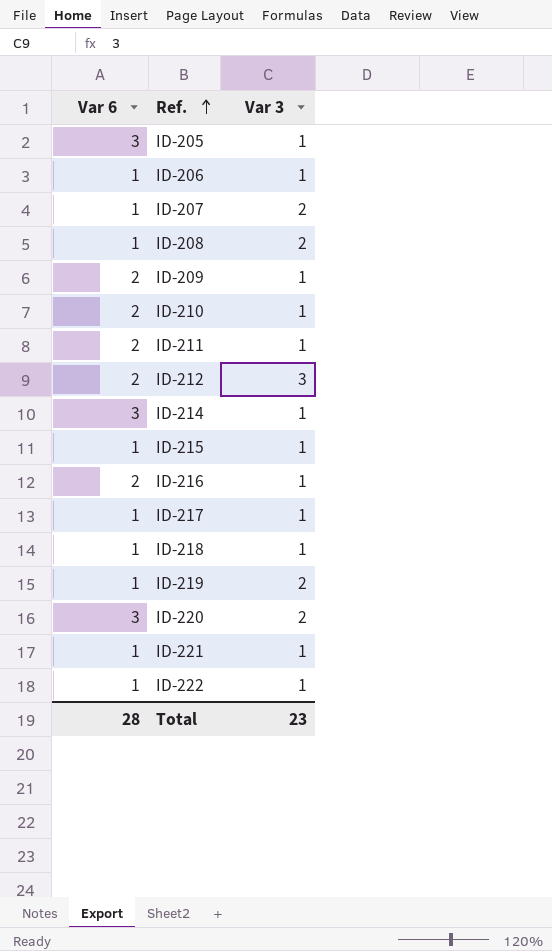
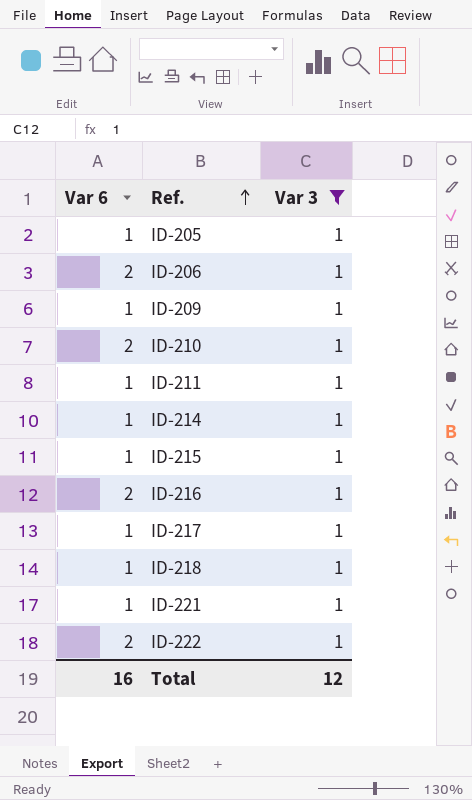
filter: none -> Var 3 = 1
ID-205 | Var 6: 3 -> 1
ID-206 | Var 6: 1 -> 2
ID-209 | Var 6: 2 -> 1
ID-211 | Var 6: 2 -> 1
ID-214 | Var 6: 3 -> 1
ID-222 | Var 6: 1 -> 2
Total | Var 6: 28 -> 16
Total | Var 3: 23 -> 12

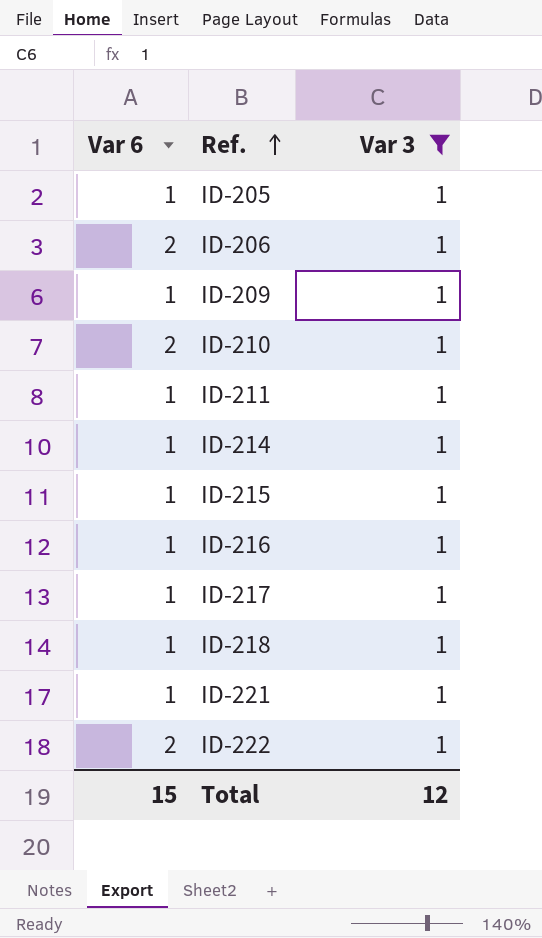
ID-216 | Var 6: 2 -> 1
Total | Var 6: 16 -> 15

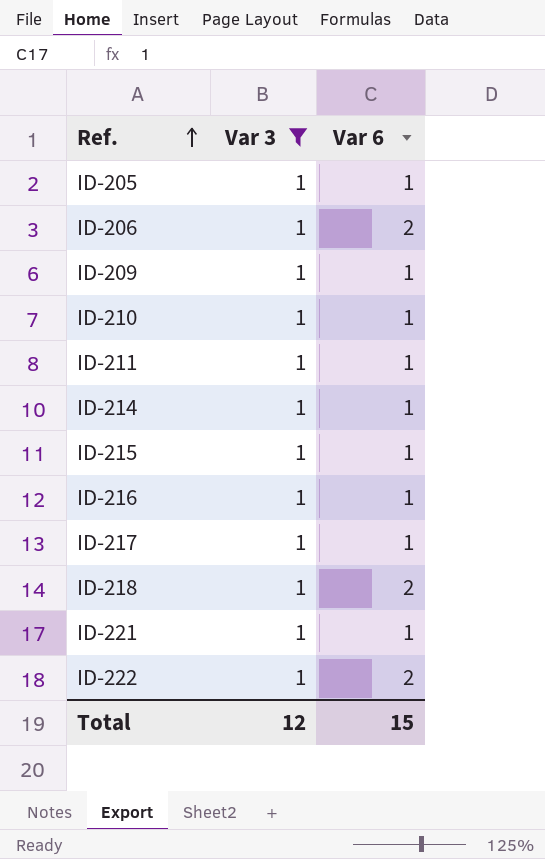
column Var 6 | position: 1 -> 3
ID-210 | Var 6: 2 -> 1
ID-218 | Var 6: 1 -> 2

